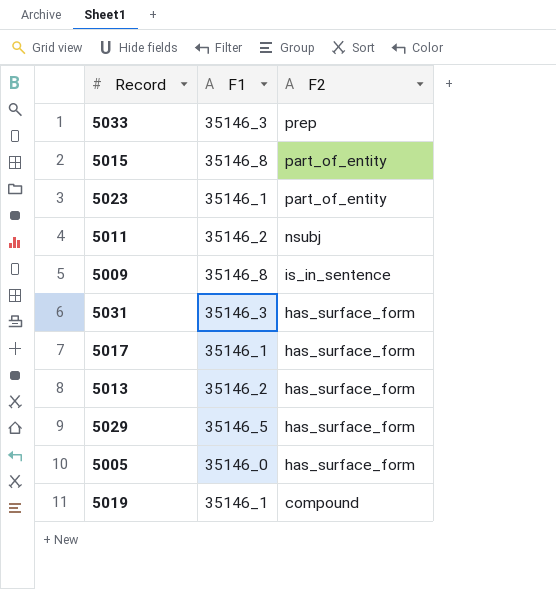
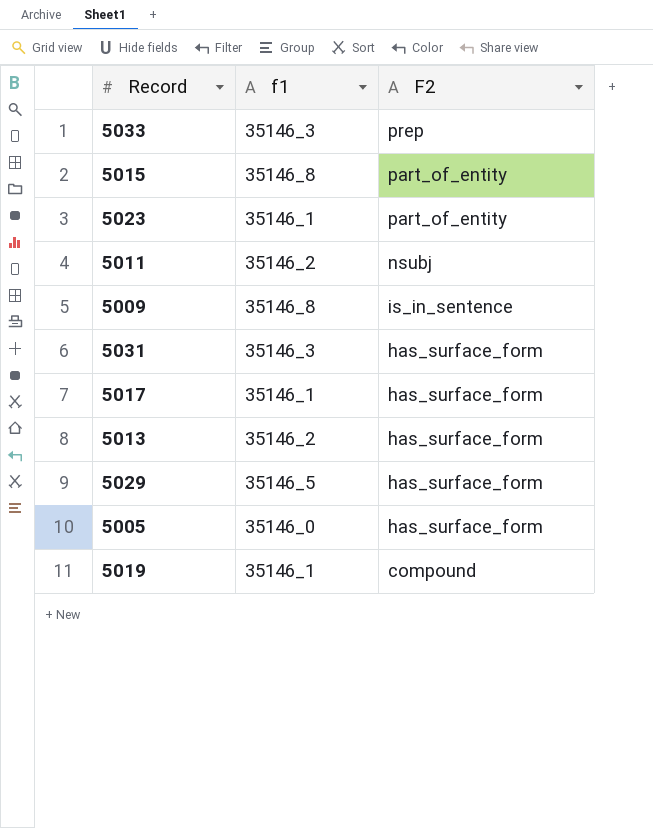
column name: F1 -> f1

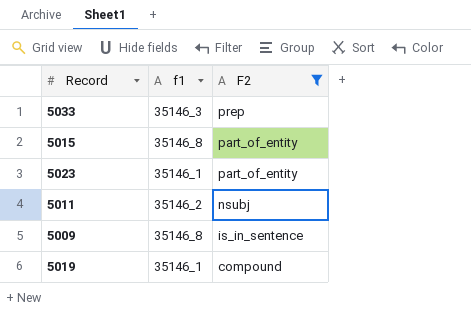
filter: none -> F2 != has_surface_form

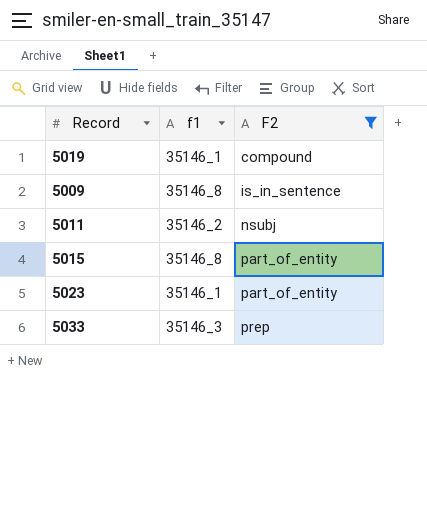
row order: F2 descending -> F2 ascending

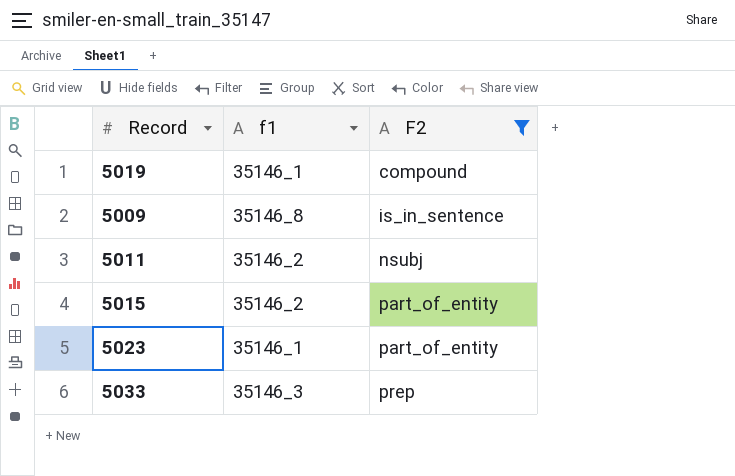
5015 | f1: 35146_8 -> 35146_2

